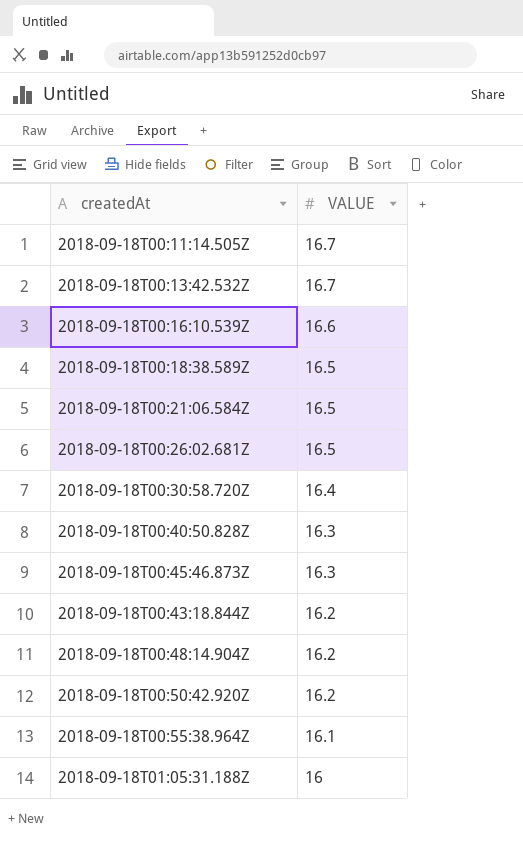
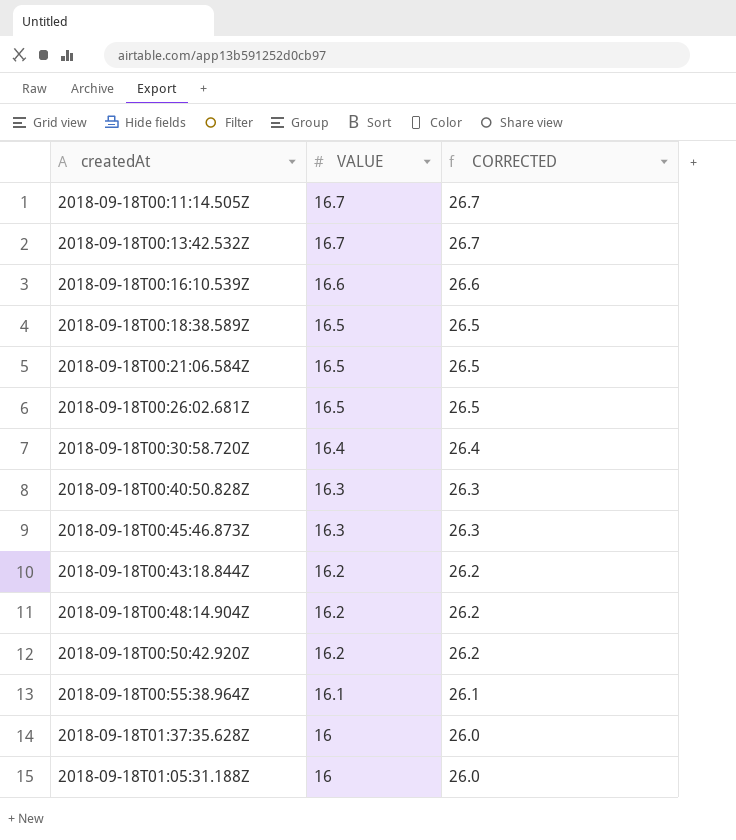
column CORRECTED | formula: none -> [VALUE] + 10
row 2018-09-18T01:37:35.628Z: none -> 16 | 26.0

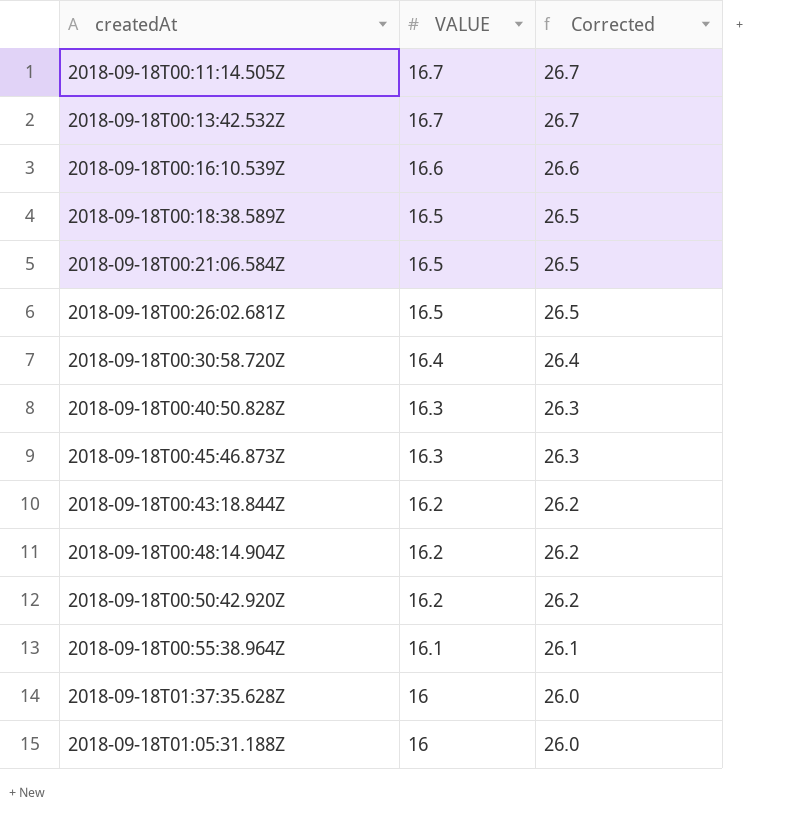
column name: CORRECTED -> Corrected

